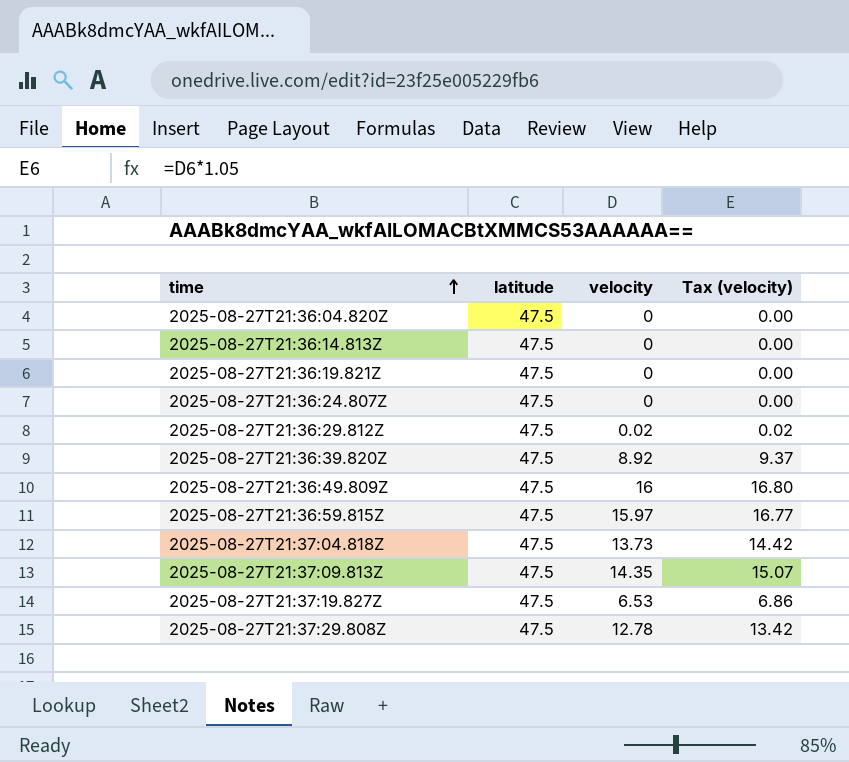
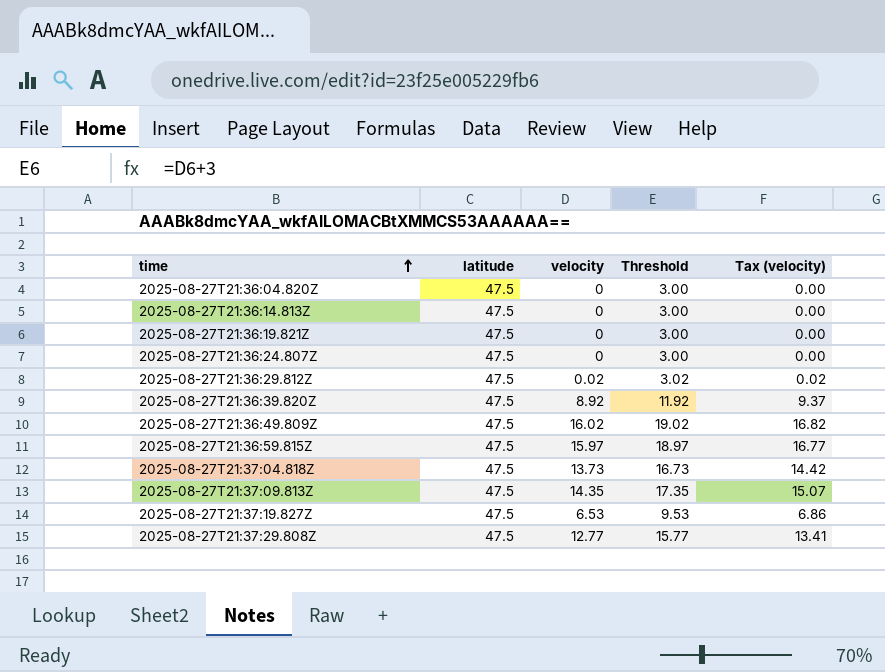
column Threshold | formula: none -> [velocity] + 3
2025-08-27T21:36:49.809Z | velocity: 16 -> 16.02
2025-08-27T21:36:49.809Z | Tax (velocity): 16.80 -> 16.82
2025-08-27T21:37:29.808Z | velocity: 12.78 -> 12.77
2025-08-27T21:37:29.808Z | Tax (velocity): 13.42 -> 13.41

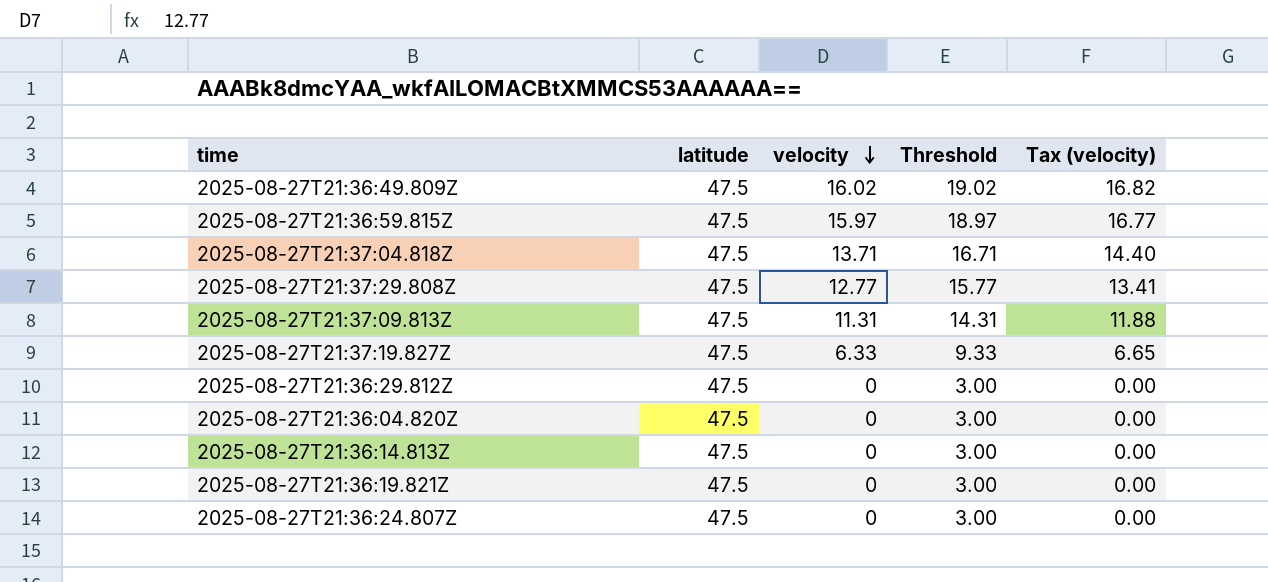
row order: time ascending -> velocity descending
row 2025-08-27T21:36:39.820Z: 47.5 | 8.92 | 11.92 | 9.37 -> none
2025-08-27T21:37:04.818Z | velocity: 13.73 -> 13.71
2025-08-27T21:37:04.818Z | Threshold: 16.73 -> 16.71
2025-08-27T21:37:04.818Z | Tax (velocity): 14.42 -> 14.40
2025-08-27T21:37:09.813Z | velocity: 14.35 -> 11.31
2025-08-27T21:37:09.813Z | Threshold: 17.35 -> 14.31
2025-08-27T21:37:09.813Z | Tax (velocity): 15.07 -> 11.88
2025-08-27T21:37:19.827Z | velocity: 6.53 -> 6.33
2025-08-27T21:37:19.827Z | Threshold: 9.53 -> 9.33
2025-08-27T21:37:19.827Z | Tax (velocity): 6.86 -> 6.65
2025-08-27T21:36:29.812Z | velocity: 0.02 -> 0
2025-08-27T21:36:29.812Z | Threshold: 3.02 -> 3.00
2025-08-27T21:36:29.812Z | Tax (velocity): 0.02 -> 0.00

